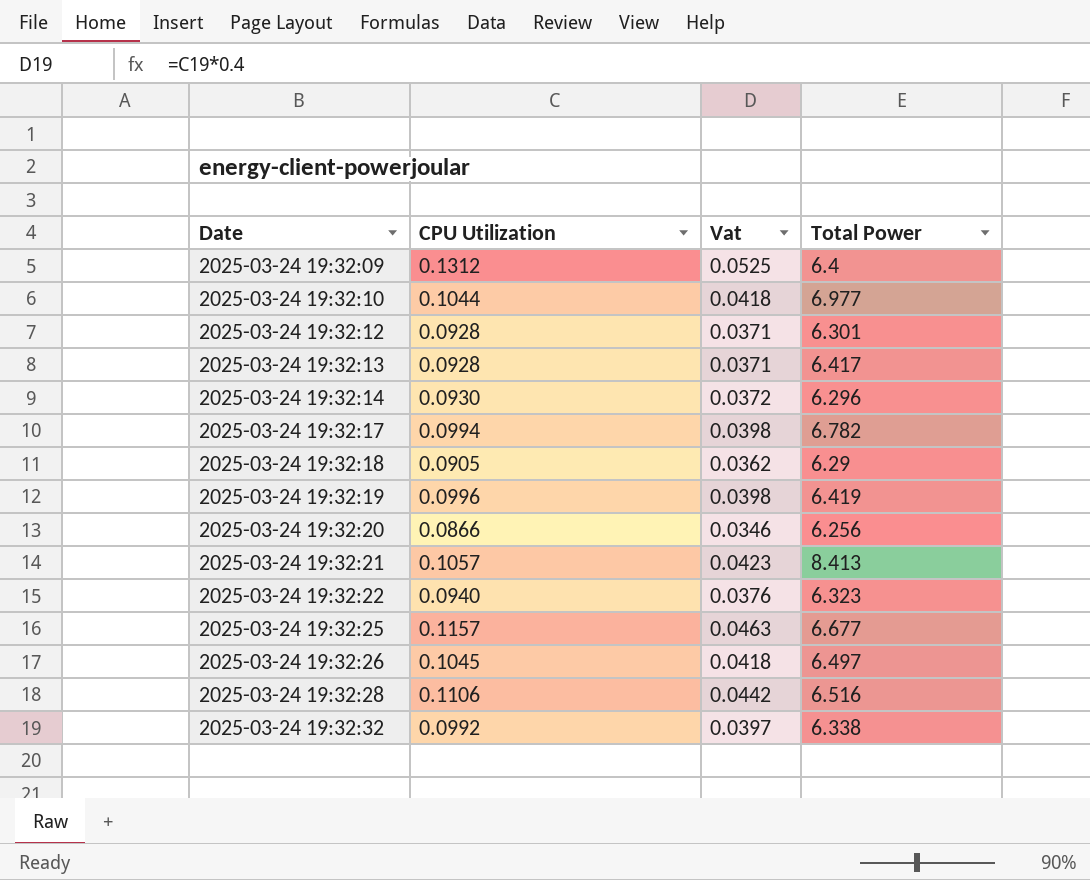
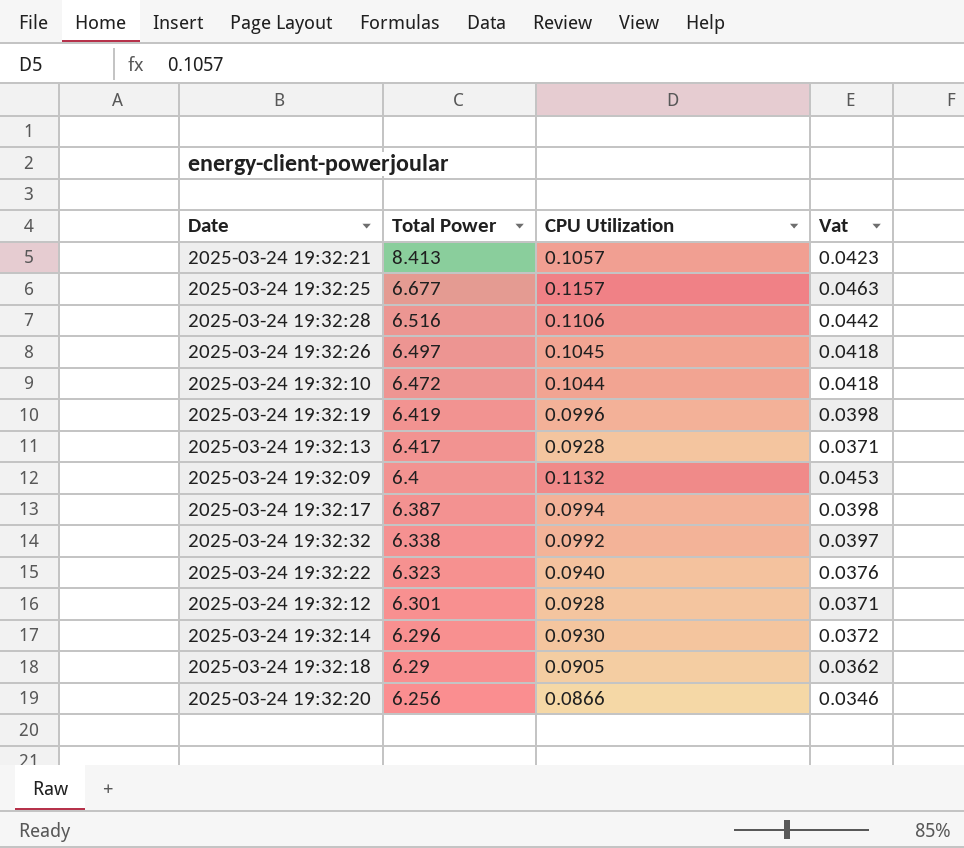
row order: Date ascending -> Total Power descending
column Total Power | position: 4 -> 2
2025-03-24 19:32:10 | Total Power: 6.977 -> 6.472
2025-03-24 19:32:09 | CPU Utilization: 0.1312 -> 0.1132
2025-03-24 19:32:09 | Vat: 0.0525 -> 0.0453
2025-03-24 19:32:17 | Total Power: 6.782 -> 6.387

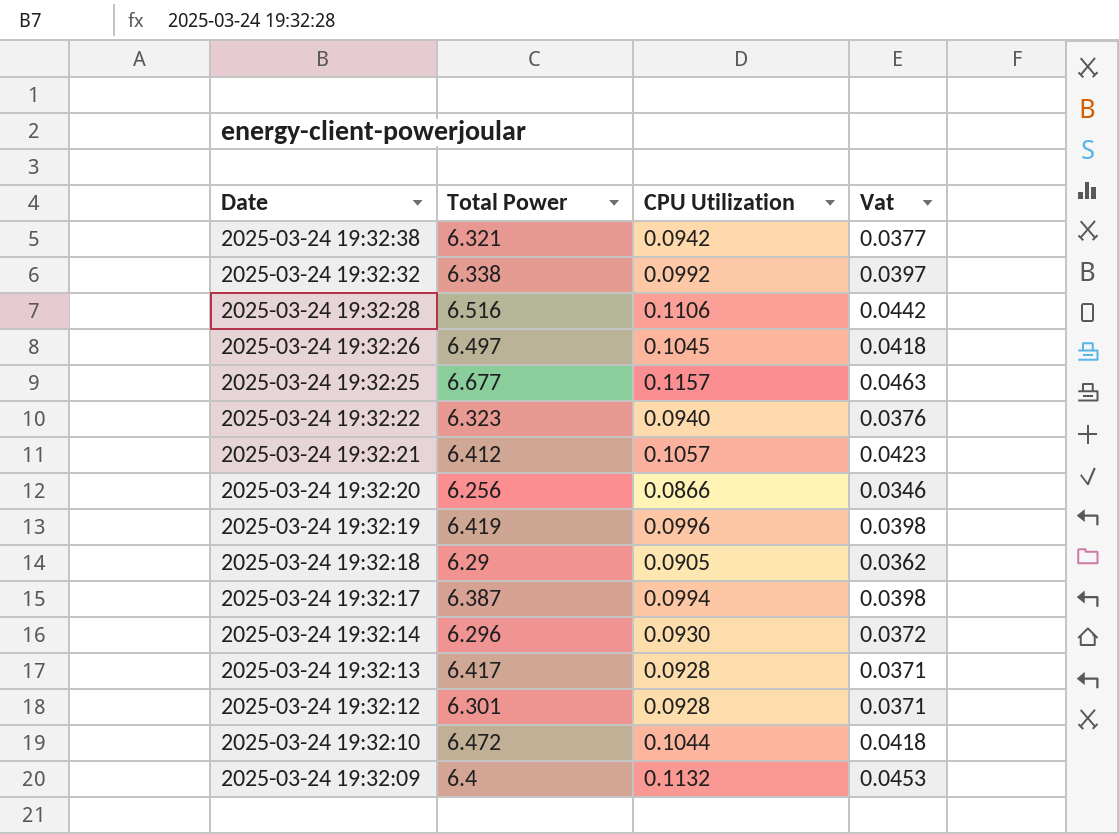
row order: Total Power descending -> Date descending
row 2025-03-24 19:32:38: none -> 6.321 | 0.0942 | 0.0377
2025-03-24 19:32:21 | Total Power: 8.413 -> 6.412

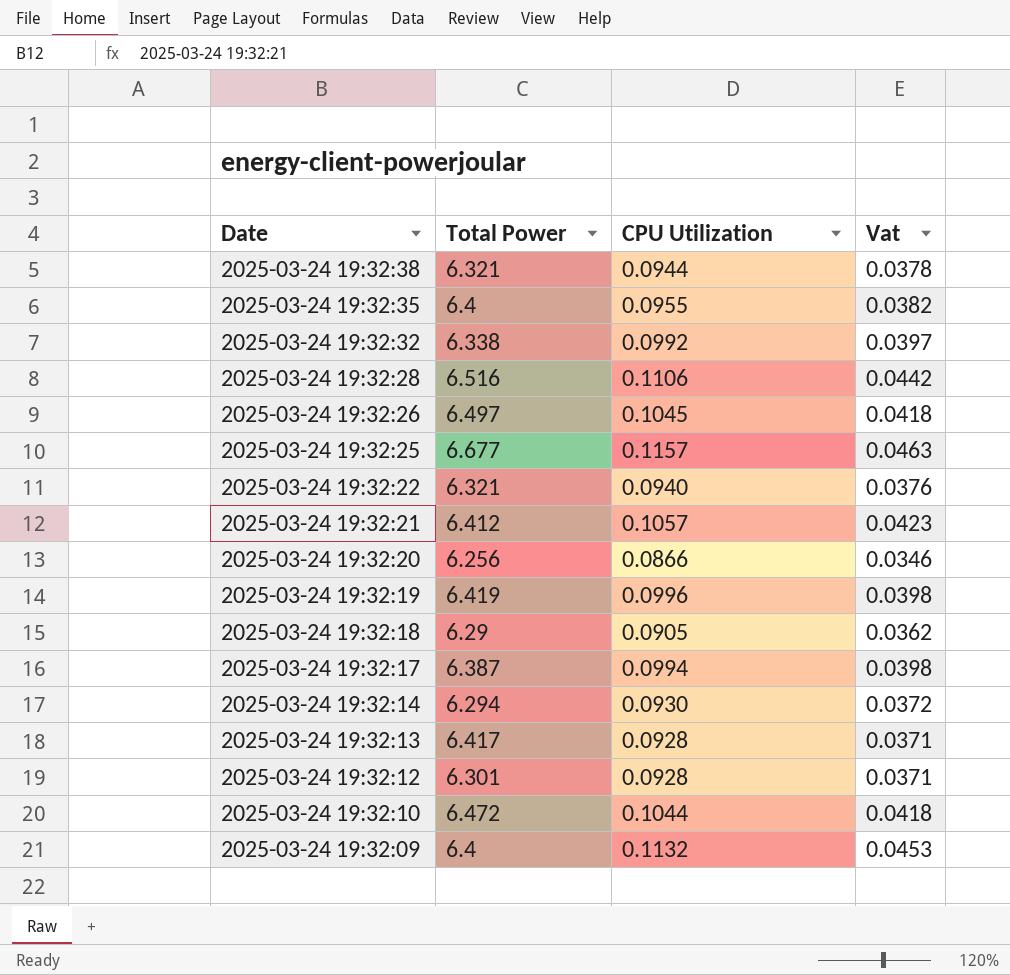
2025-03-24 19:32:38 | CPU Utilization: 0.0942 -> 0.0944
2025-03-24 19:32:38 | Vat: 0.0377 -> 0.0378
row 2025-03-24 19:32:35: none -> 6.4 | 0.0955 | 0.0382
2025-03-24 19:32:22 | Total Power: 6.323 -> 6.321
2025-03-24 19:32:14 | Total Power: 6.296 -> 6.294

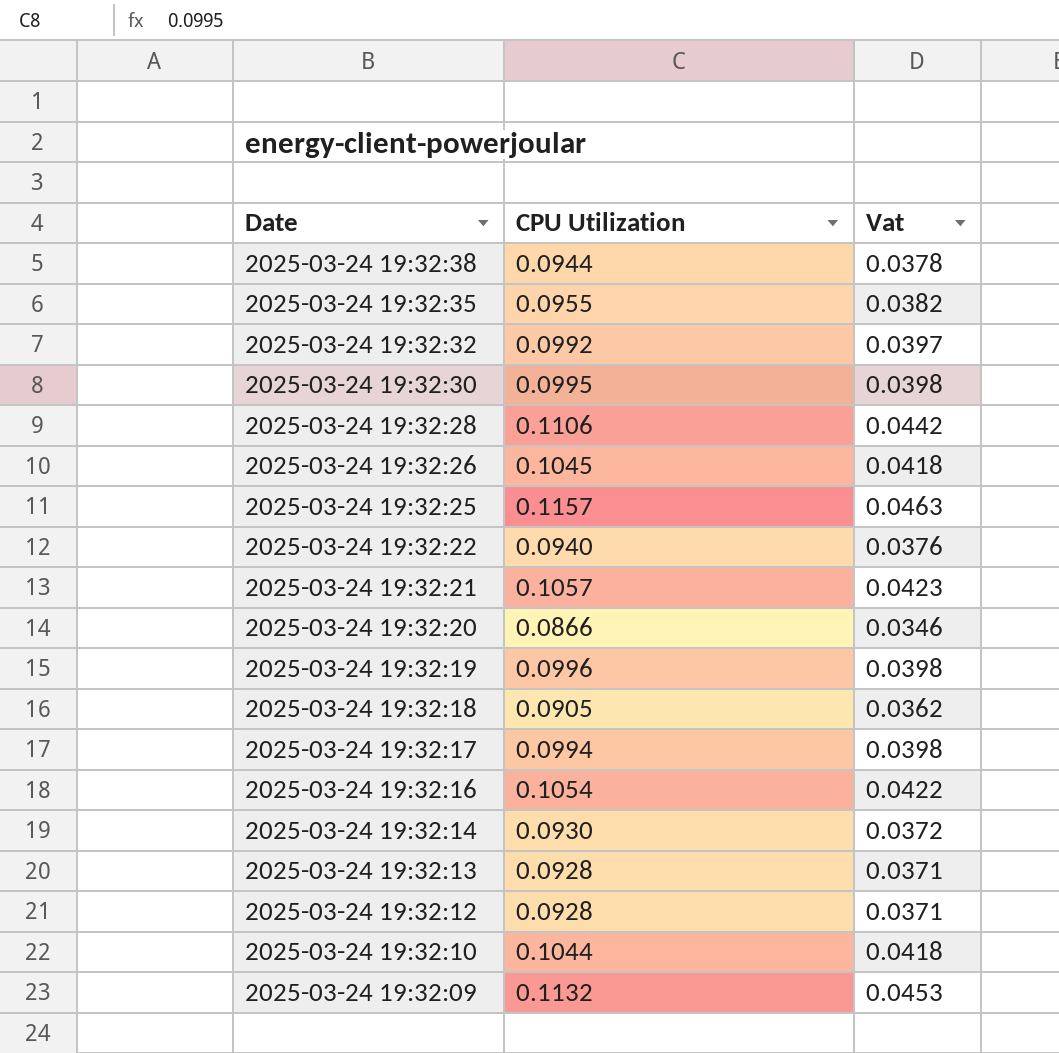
column Total Power | position: 2 -> none
row 2025-03-24 19:32:30: none -> 0.0995 | 0.0398
row 2025-03-24 19:32:16: none -> 0.1054 | 0.0422

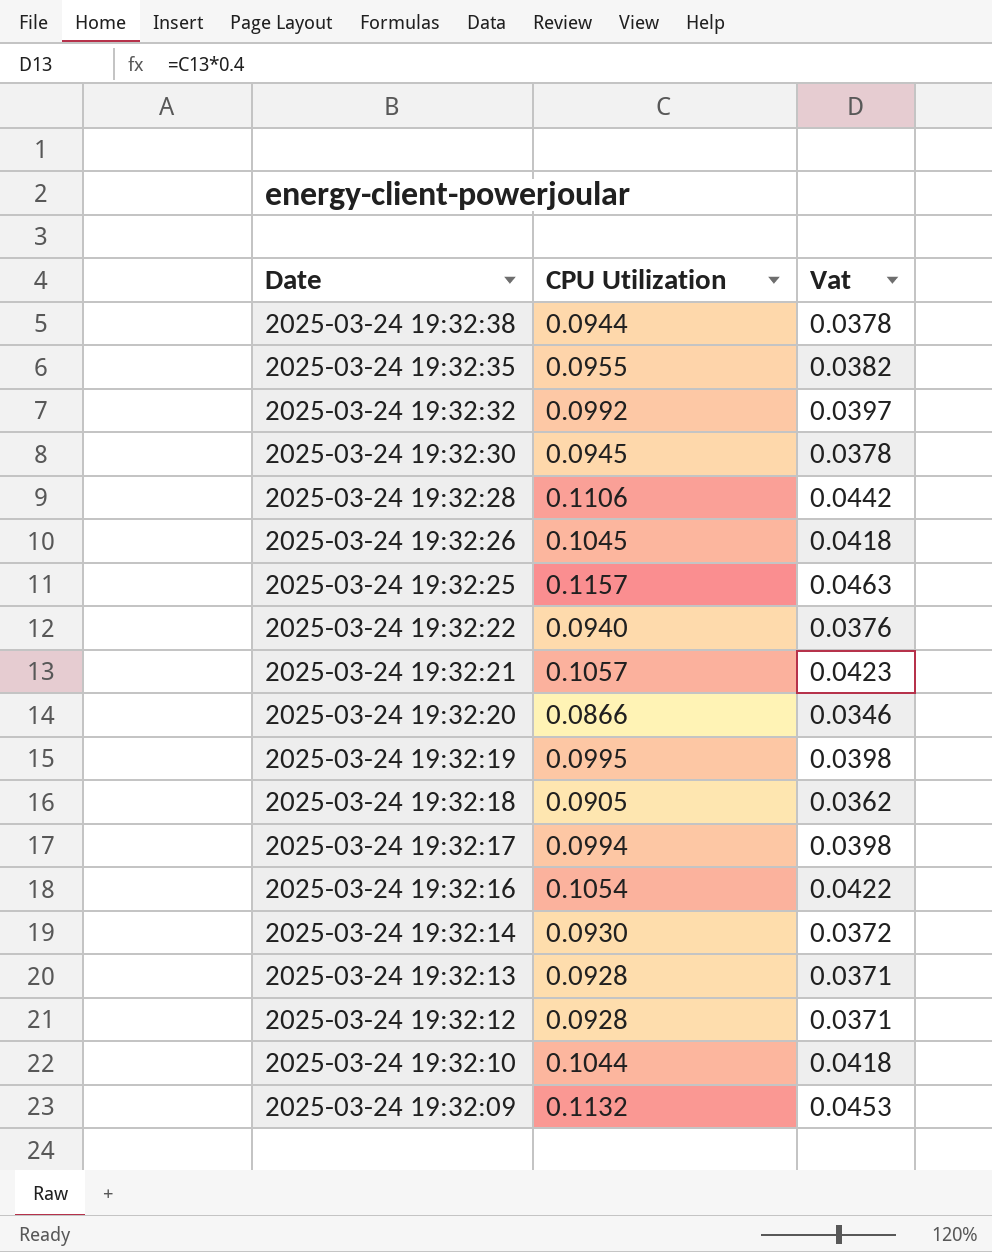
2025-03-24 19:32:30 | CPU Utilization: 0.0995 -> 0.0945
2025-03-24 19:32:30 | Vat: 0.0398 -> 0.0378
2025-03-24 19:32:19 | CPU Utilization: 0.0996 -> 0.0995

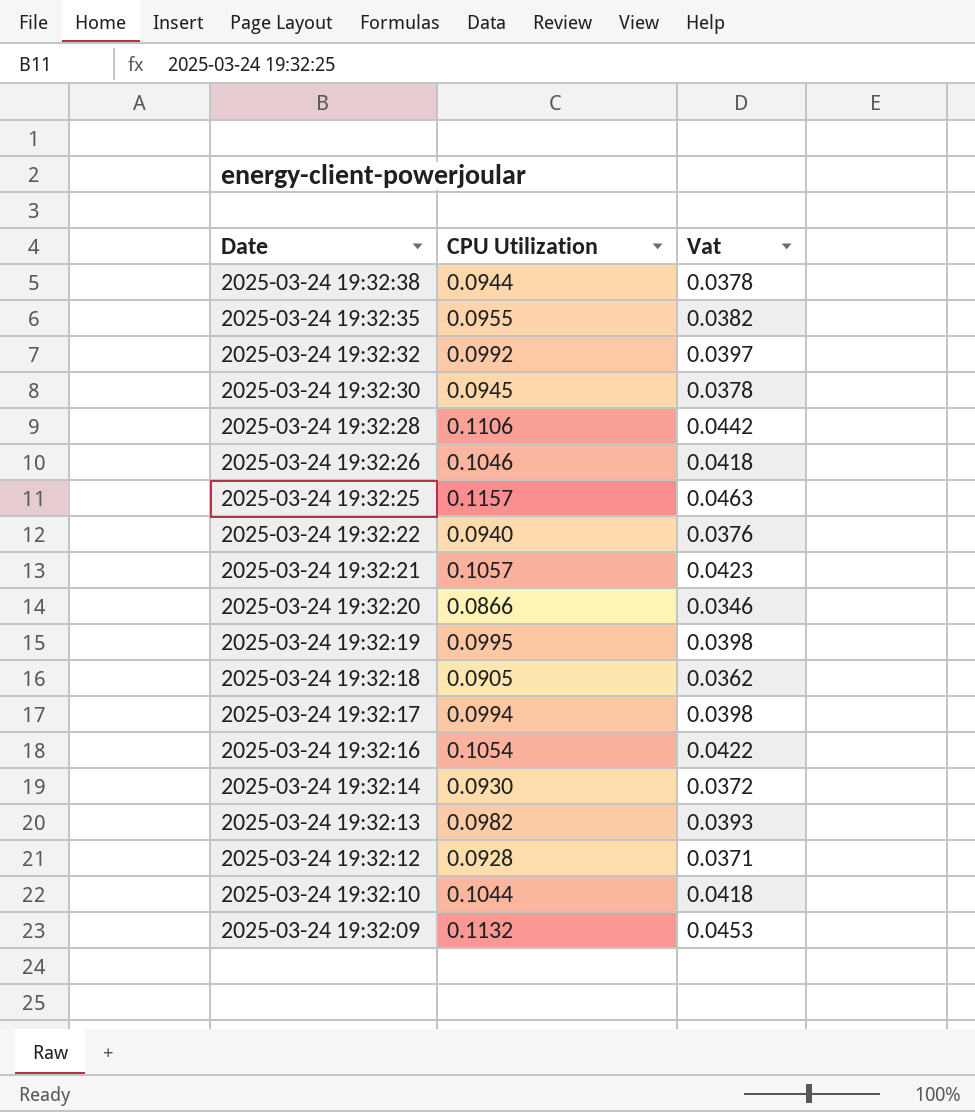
2025-03-24 19:32:26 | CPU Utilization: 0.1045 -> 0.1046
2025-03-24 19:32:13 | CPU Utilization: 0.0928 -> 0.0982
2025-03-24 19:32:13 | Vat: 0.0371 -> 0.0393

